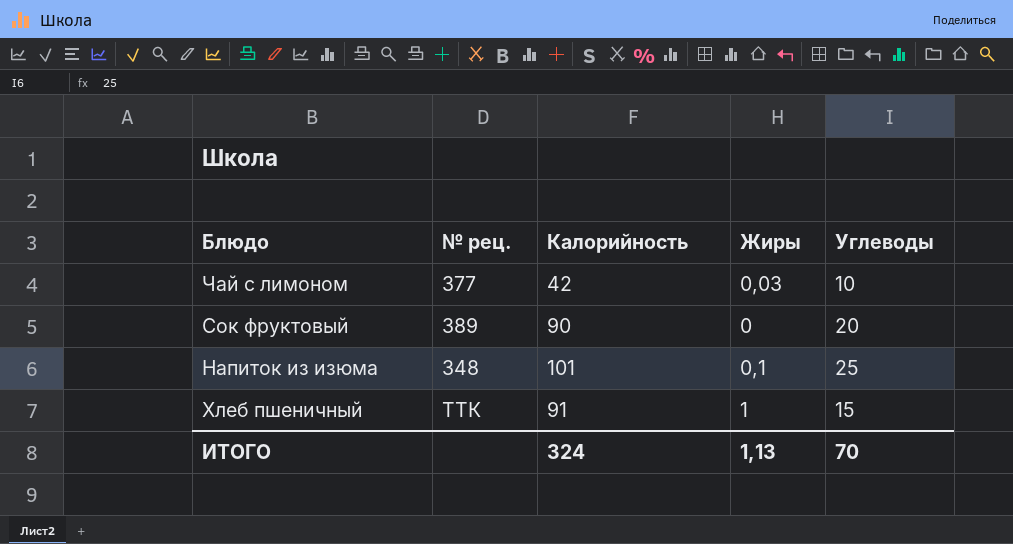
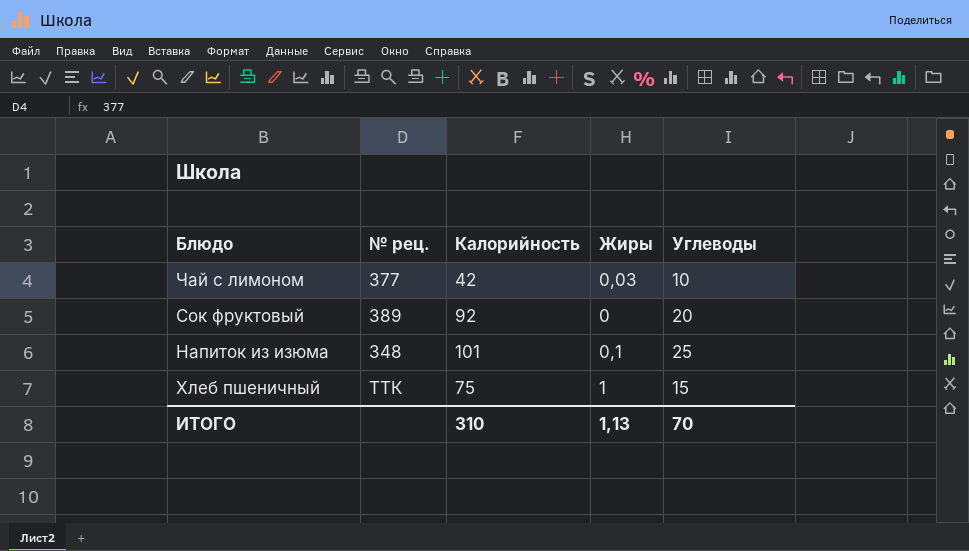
Сок фруктовый | Калорийность: 90 -> 92
Хлеб пшеничный | Калорийность: 91 -> 75
ИТОГО | Калорийность: 324 -> 310

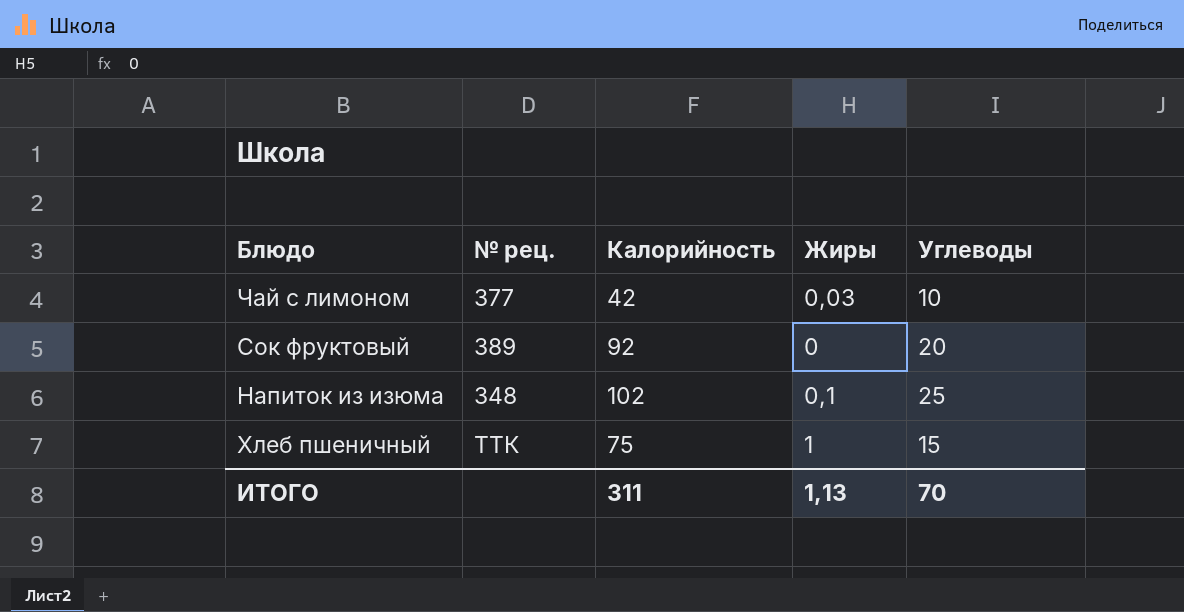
Напиток из изюма | Калорийность: 101 -> 102
ИТОГО | Калорийность: 310 -> 311

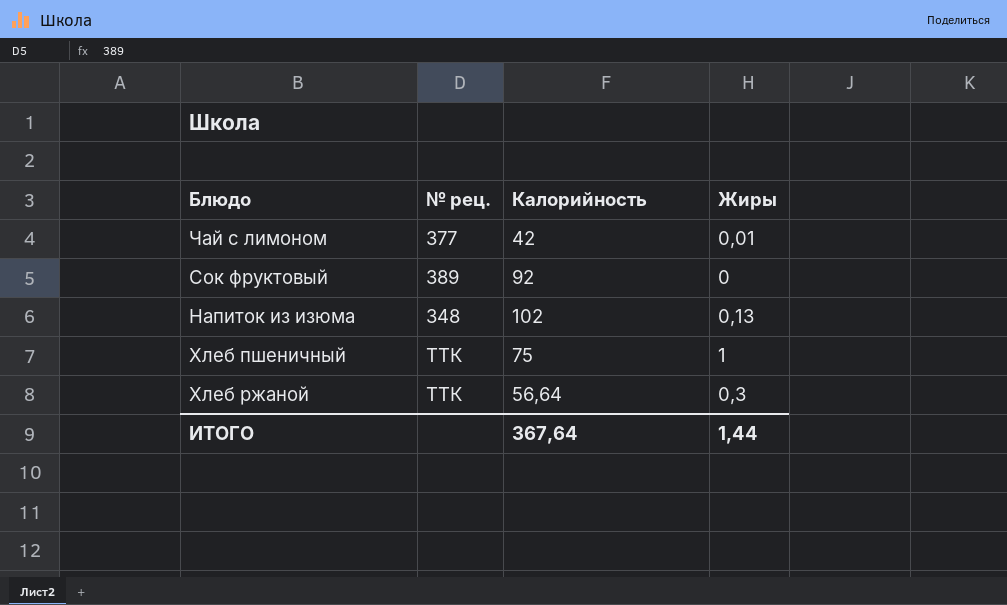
column Углеводы | position: 5 -> none
Чай с лимоном | Жиры: 0,03 -> 0,01
Напиток из изюма | Жиры: 0,1 -> 0,13
row Хлеб ржаной: none -> ТТК | 56,64 | 0,3
ИТОГО | Калорийность: 311 -> 367,64
ИТОГО | Жиры: 1,13 -> 1,44

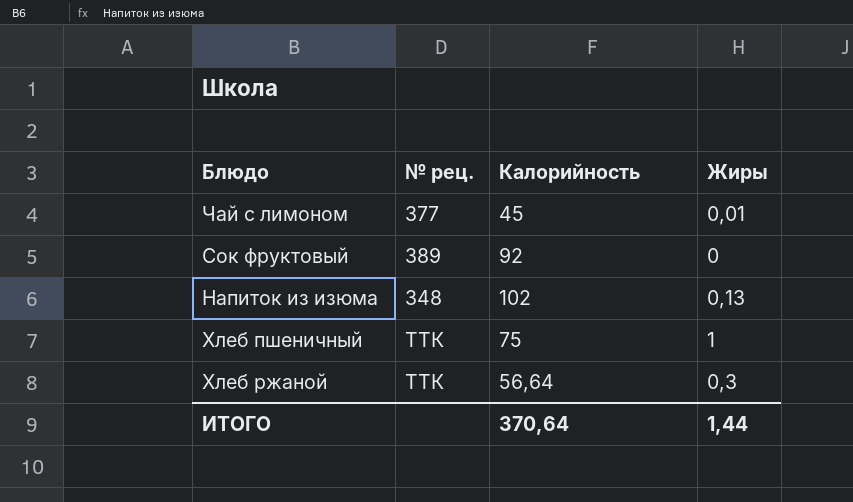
Чай с лимоном | Калорийность: 42 -> 45
ИТОГО | Калорийность: 367,64 -> 370,64

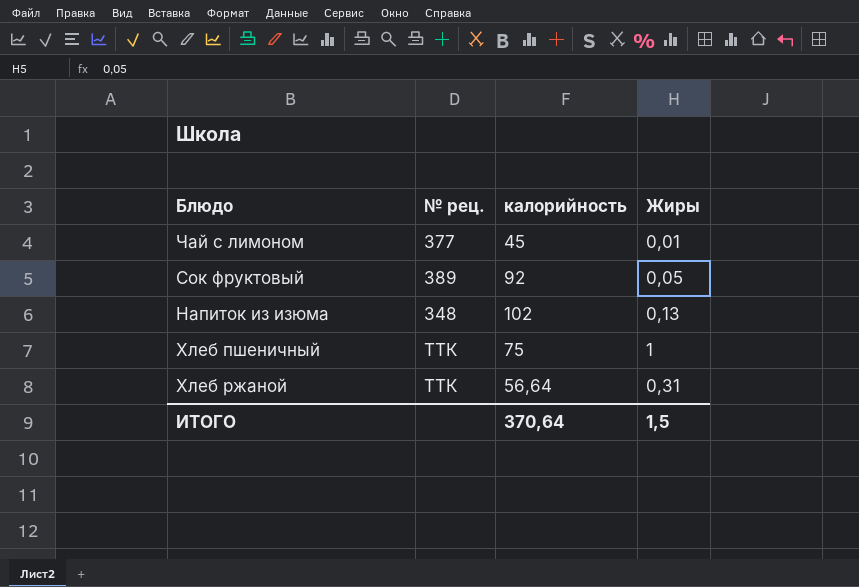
column name: Калорийность -> калорийность
Сок фруктовый | Жиры: 0 -> 0,05
Хлеб ржаной | Жиры: 0,3 -> 0,31
ИТОГО | Жиры: 1,44 -> 1,5

